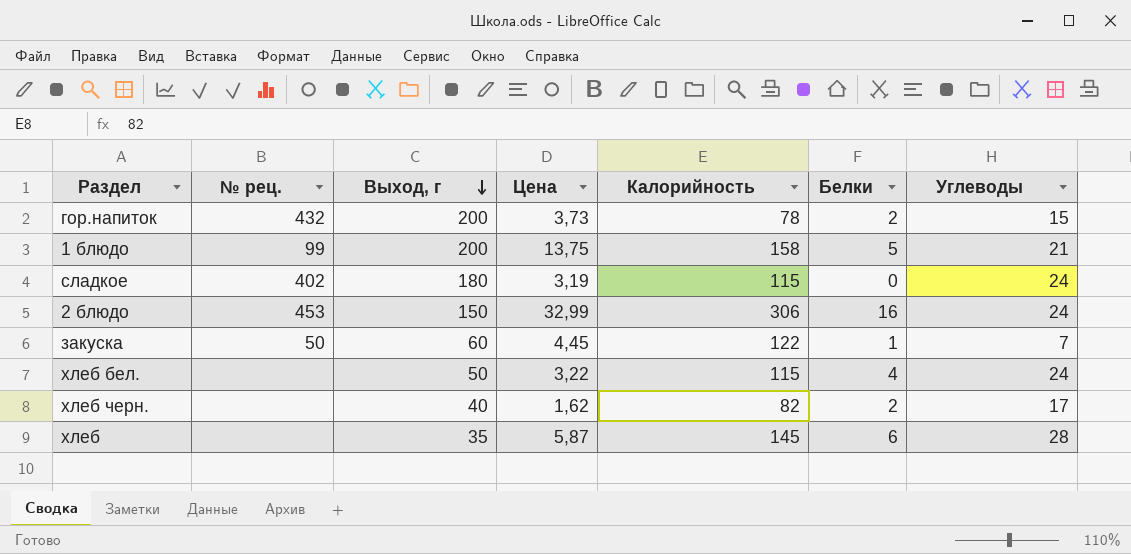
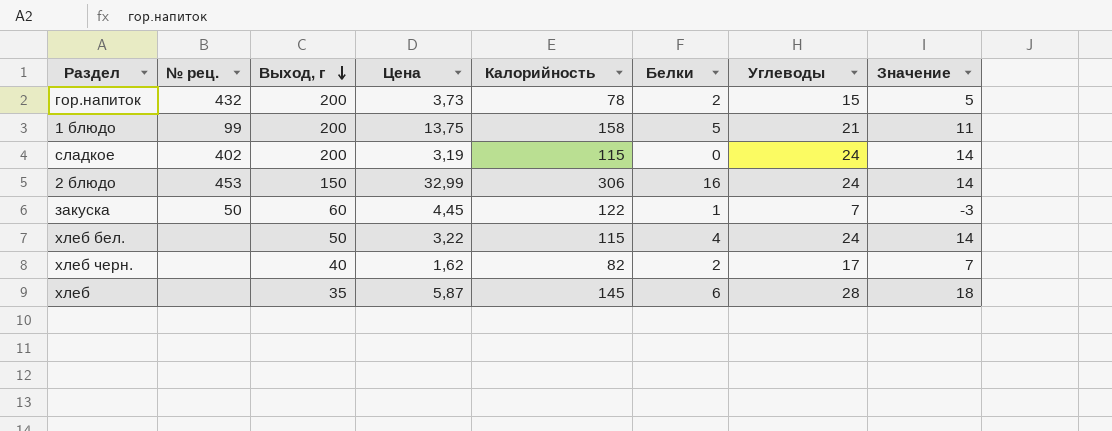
column Значение | formula: none -> [Углеводы] - 10
сладкое | Выход, г: 180 -> 200

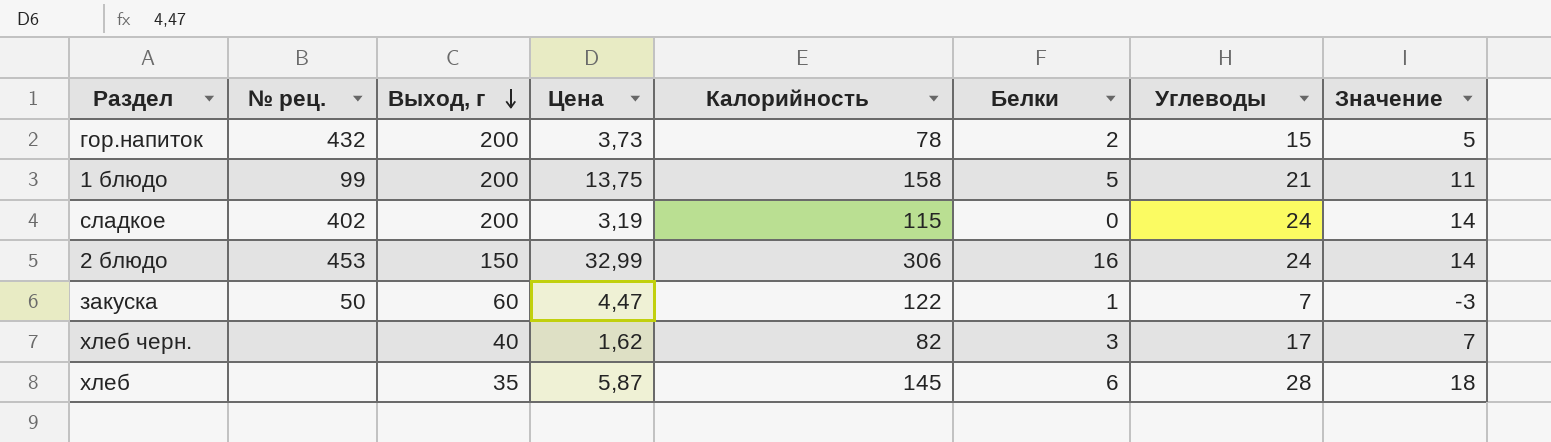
row хлеб бел.: none | 50 | 3,22 | 115 | 4 | 24 | 14 -> none
закуска | Цена: 4,45 -> 4,47
хлеб черн. | Белки: 2 -> 3

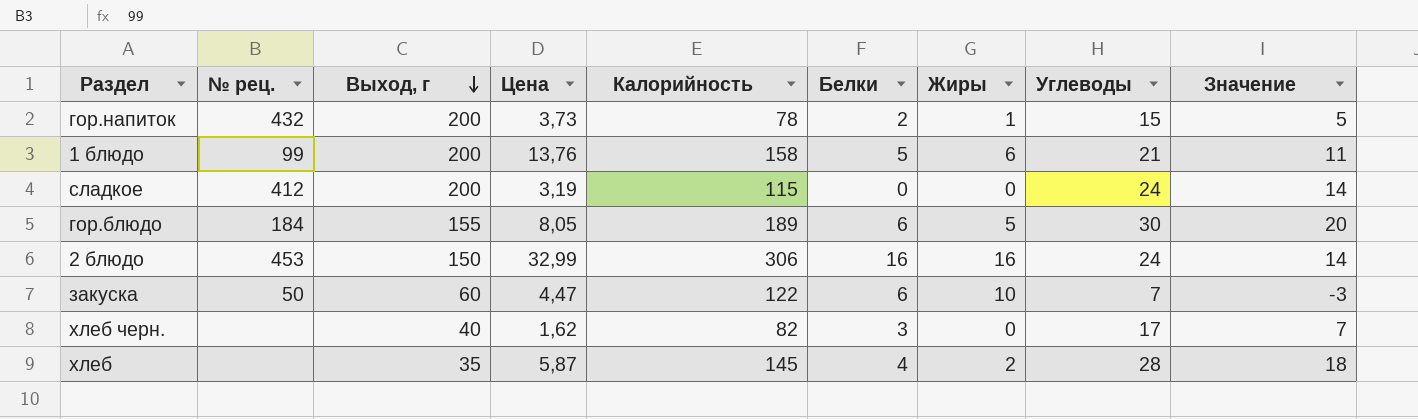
column Жиры | position: none -> 7
1 блюдо | Цена: 13,75 -> 13,76
сладкое | № рец.: 402 -> 412
row гор.блюдо: none -> 184 | 155 | 8,05 | 189 | 6 | 5 | 30 | 20
закуска | Белки: 1 -> 6
хлеб | Белки: 6 -> 4

